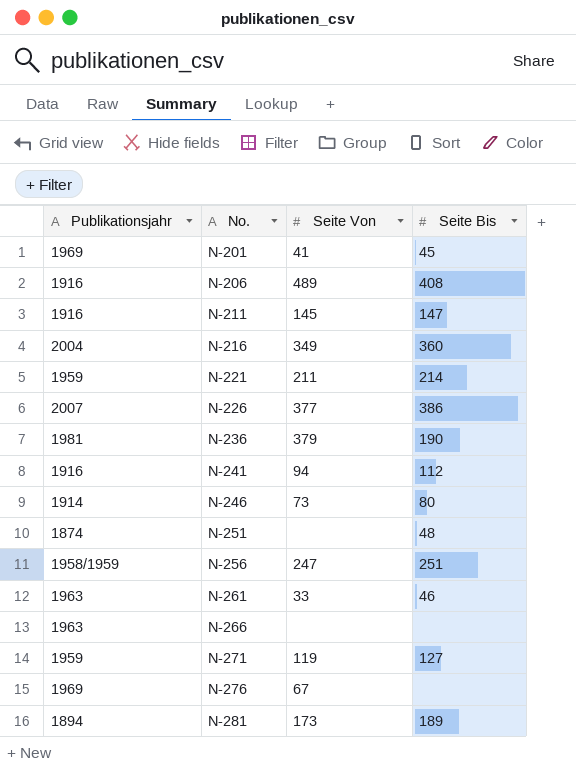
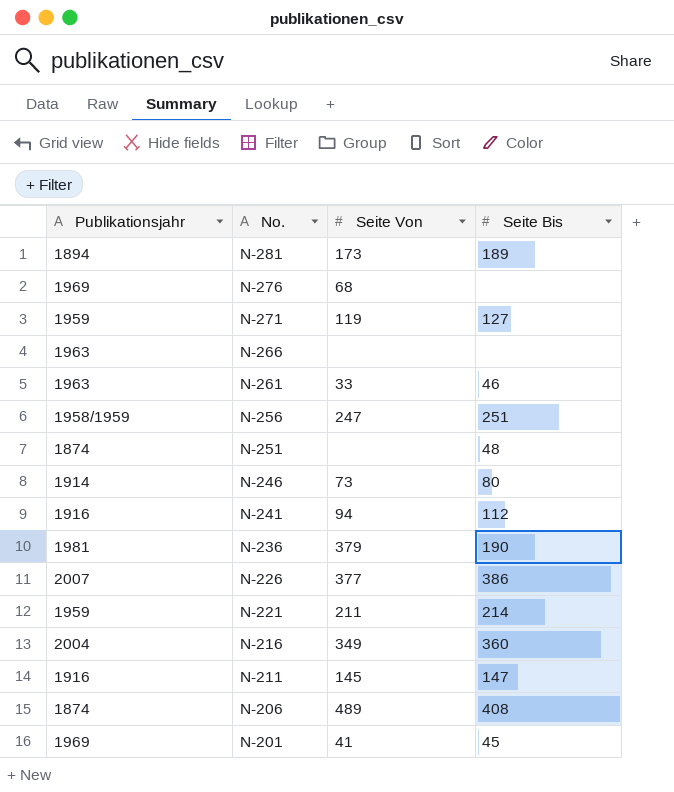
row order: No. ascending -> No. descending
N-276 | Seite Von: 67 -> 68
N-206 | Publikationsjahr: 1916 -> 1874

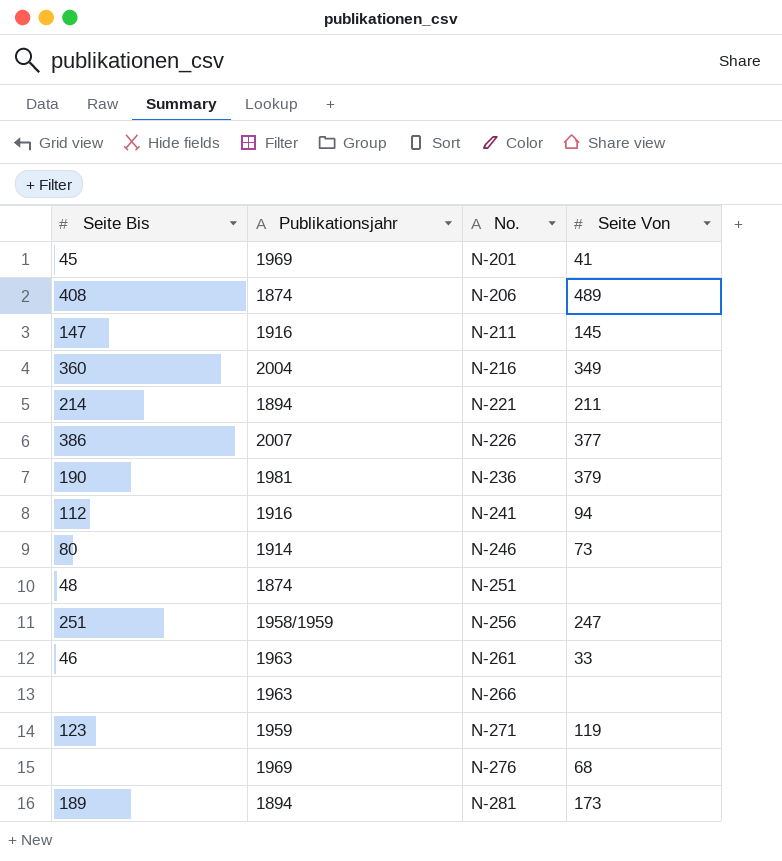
row order: No. descending -> No. ascending
column Seite Bis | position: 4 -> 1
N-221 | Publikationsjahr: 1959 -> 1894
N-271 | Seite Bis: 127 -> 123

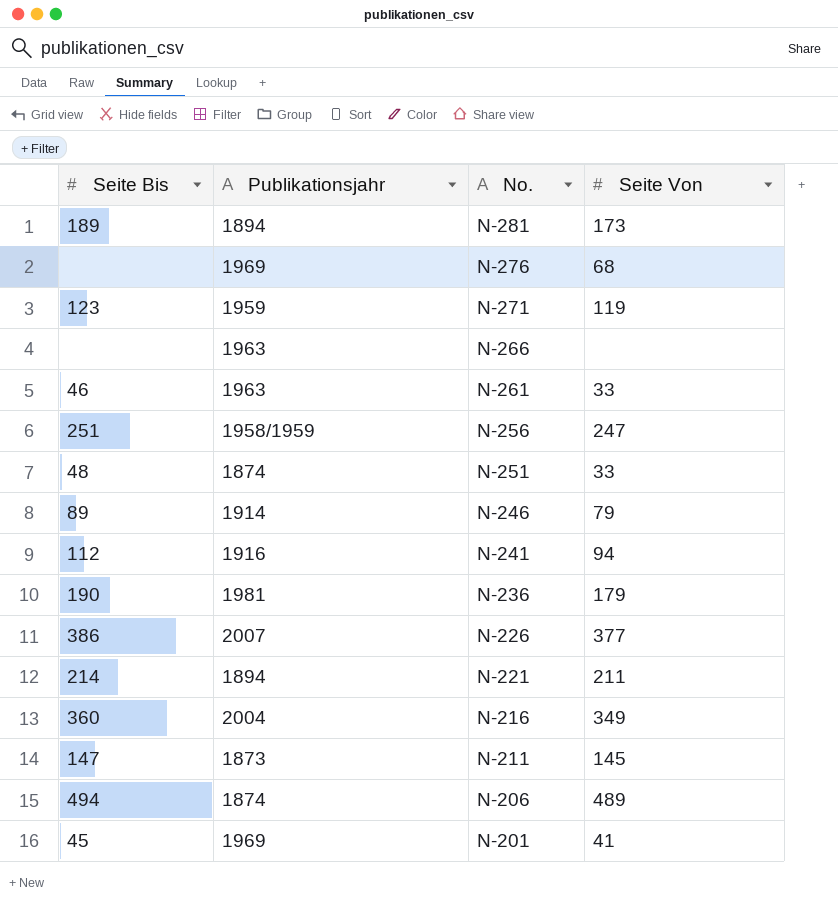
row order: No. ascending -> No. descending
N-251 | Seite Von: none -> 33
N-246 | Seite Bis: 80 -> 89
N-246 | Seite Von: 73 -> 79
N-236 | Seite Von: 379 -> 179
N-211 | Publikationsjahr: 1916 -> 1873
N-206 | Seite Bis: 408 -> 494

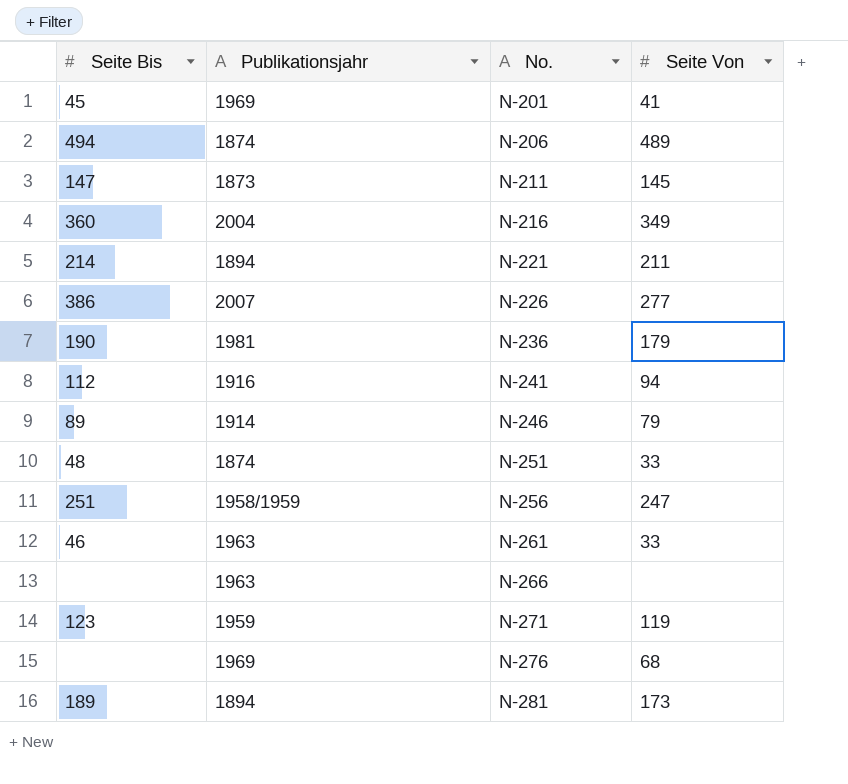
row order: No. descending -> No. ascending
N-226 | Seite Von: 377 -> 277

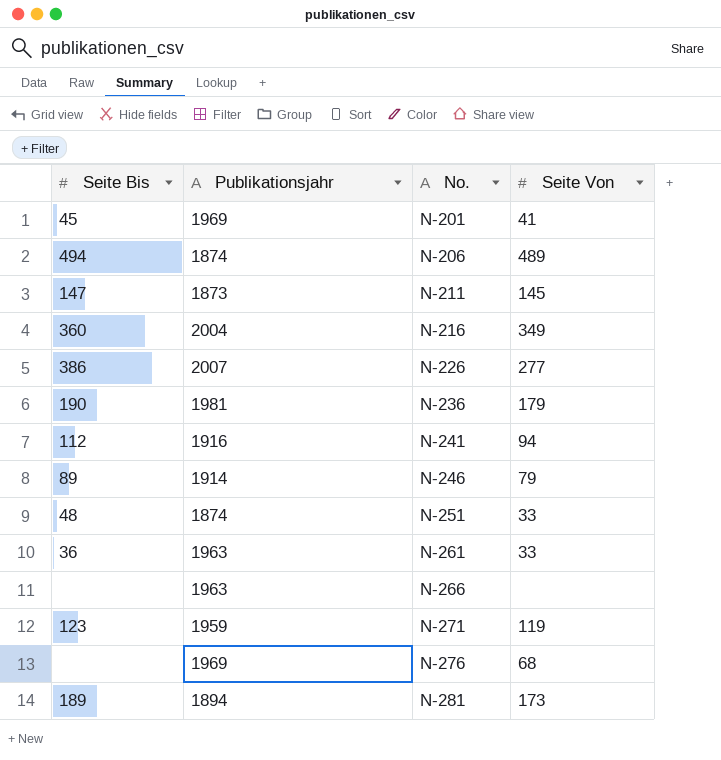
row N-221: 214 | 1894 | 211 -> none
row N-256: 251 | 1958/1959 | 247 -> none
N-261 | Seite Bis: 46 -> 36

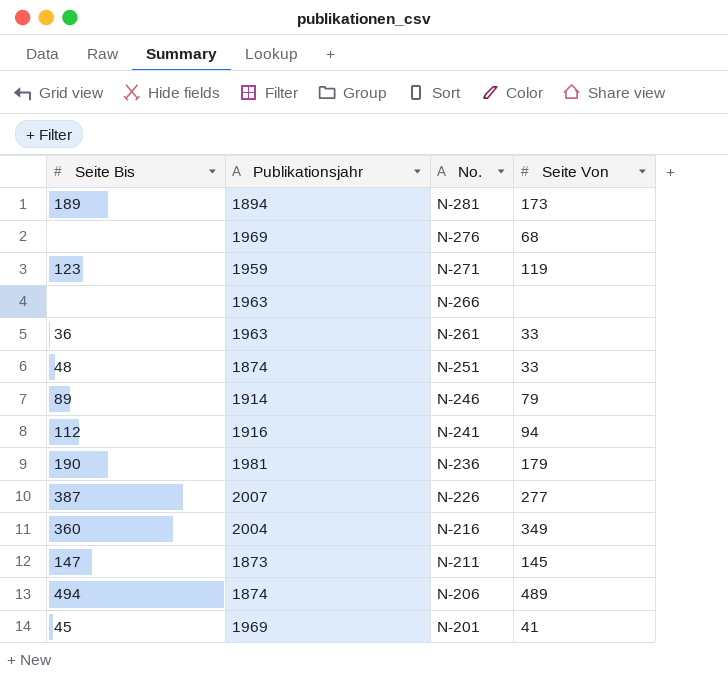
row order: No. ascending -> No. descending
N-226 | Seite Bis: 386 -> 387

